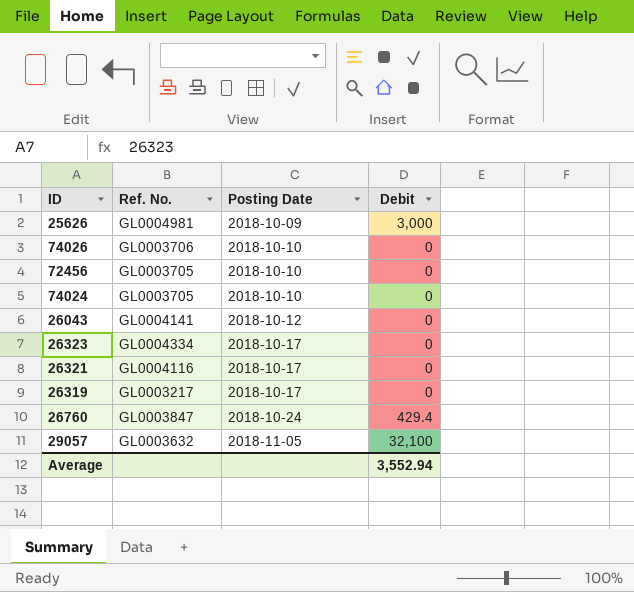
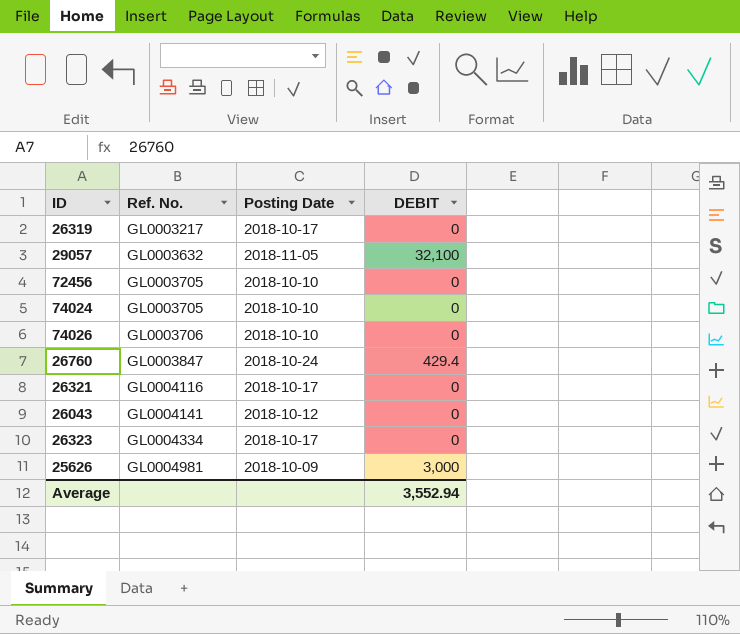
row order: Posting Date ascending -> Ref. No. ascending
column name: Debit -> DEBIT

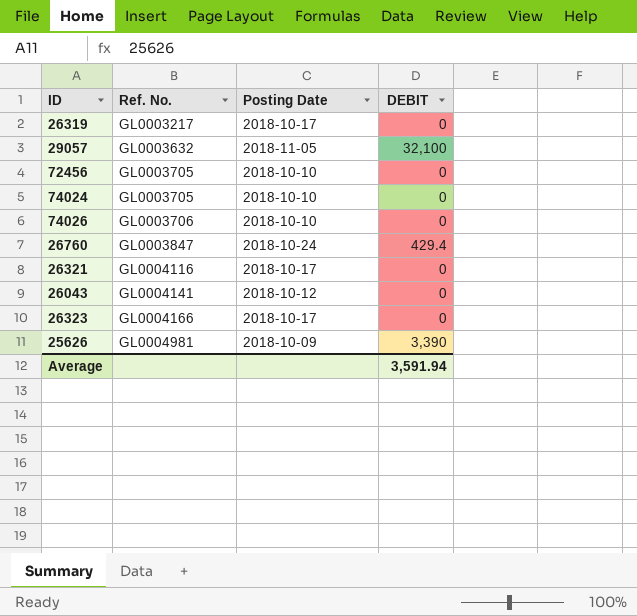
26323 | Ref. No.: GL0004334 -> GL0004166
25626 | DEBIT: 3,000 -> 3,390
Average | DEBIT: 3,552.94 -> 3,591.94

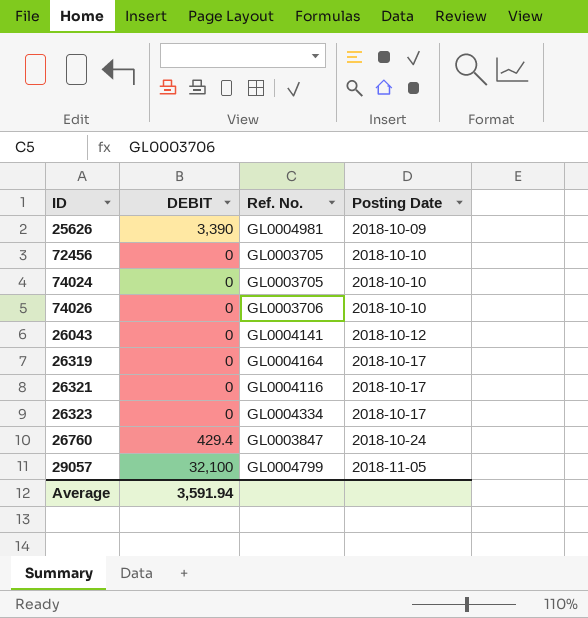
row order: Ref. No. ascending -> Posting Date ascending
column DEBIT | position: 4 -> 2
26319 | Ref. No.: GL0003217 -> GL0004164
26323 | Ref. No.: GL0004166 -> GL0004334
29057 | Ref. No.: GL0003632 -> GL0004799

